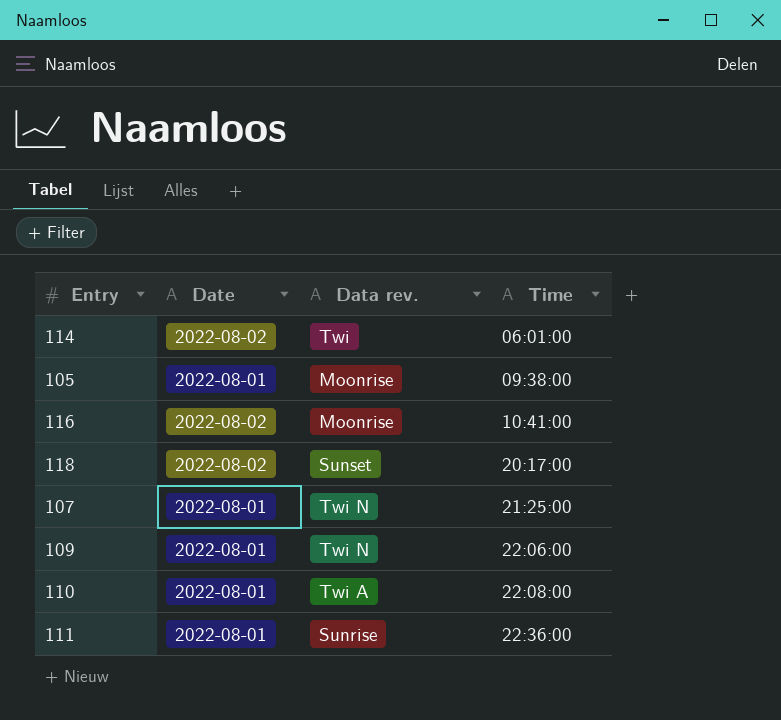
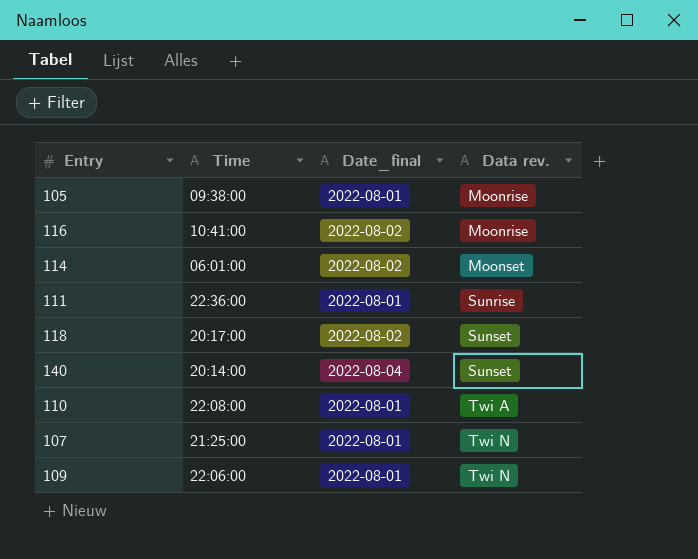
row order: Time ascending -> Data rev. ascending
column Time | position: 4 -> 2
column name: Date -> Date_final
114 | Data rev.: Twi -> Moonset
row 140: none -> 20:14:00 | 2022-08-04 | Sunset

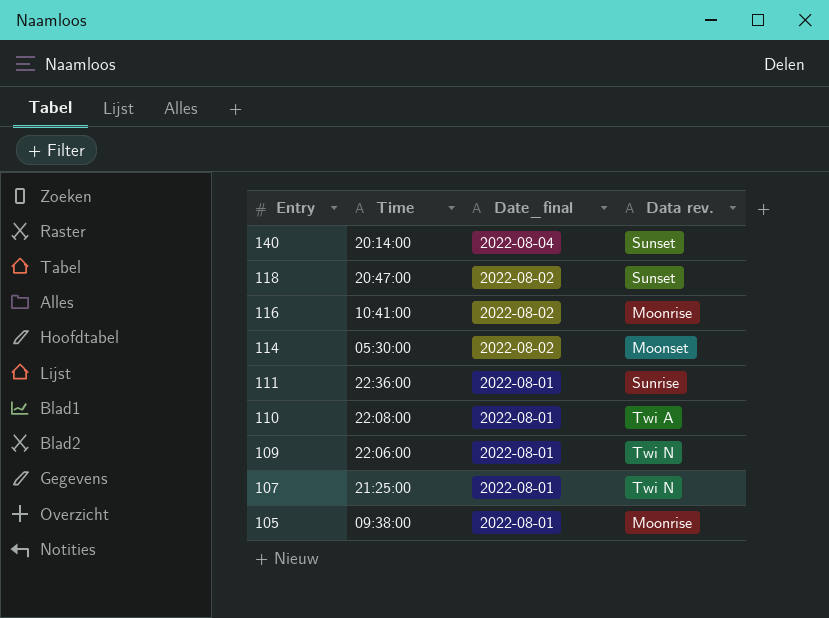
row order: Data rev. ascending -> Entry descending
118 | Time: 20:17:00 -> 20:47:00
114 | Time: 06:01:00 -> 05:30:00

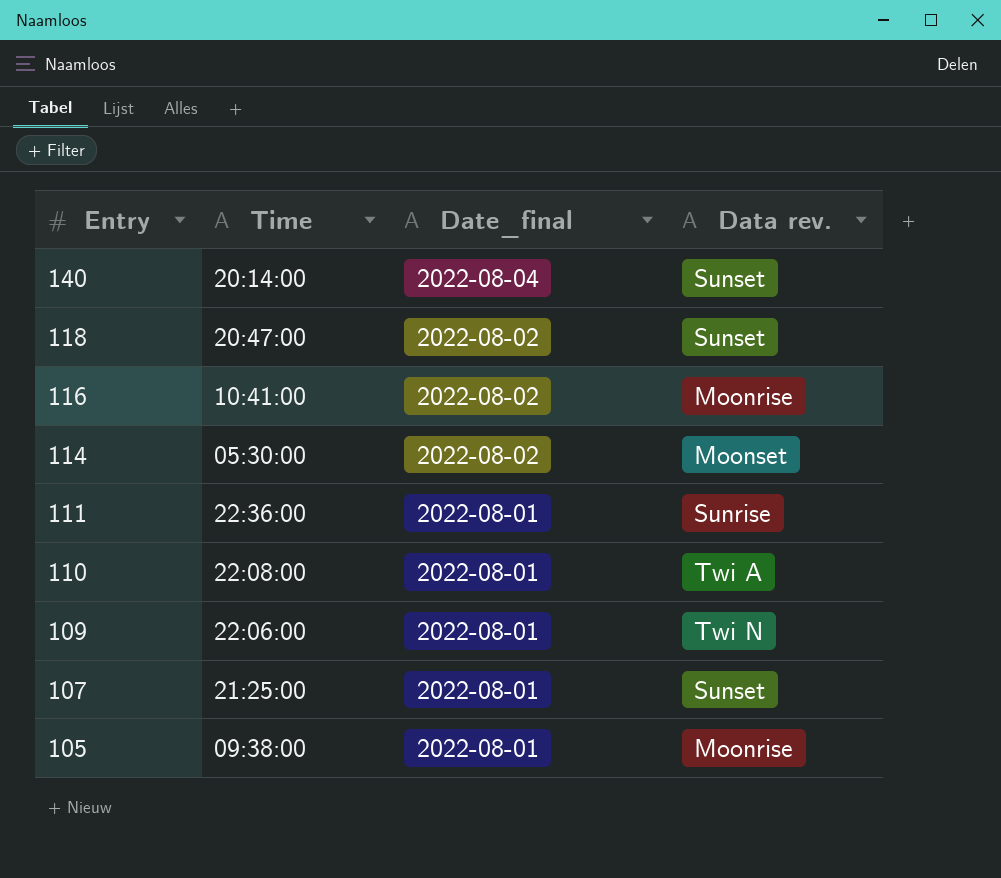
107 | Data rev.: Twi N -> Sunset

